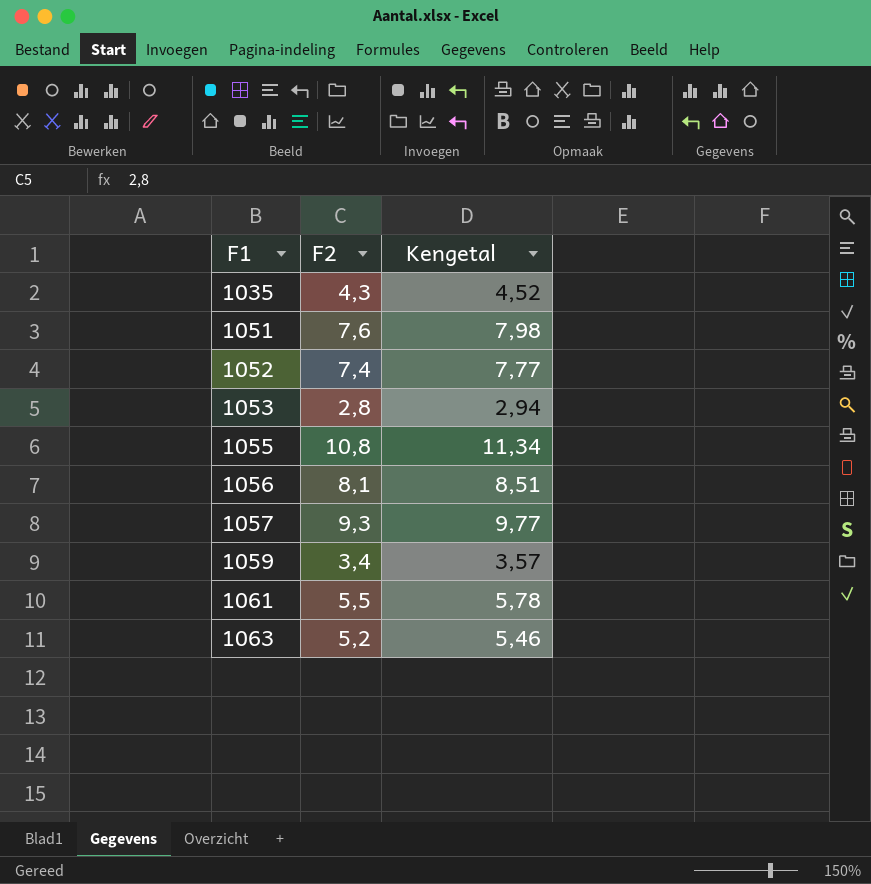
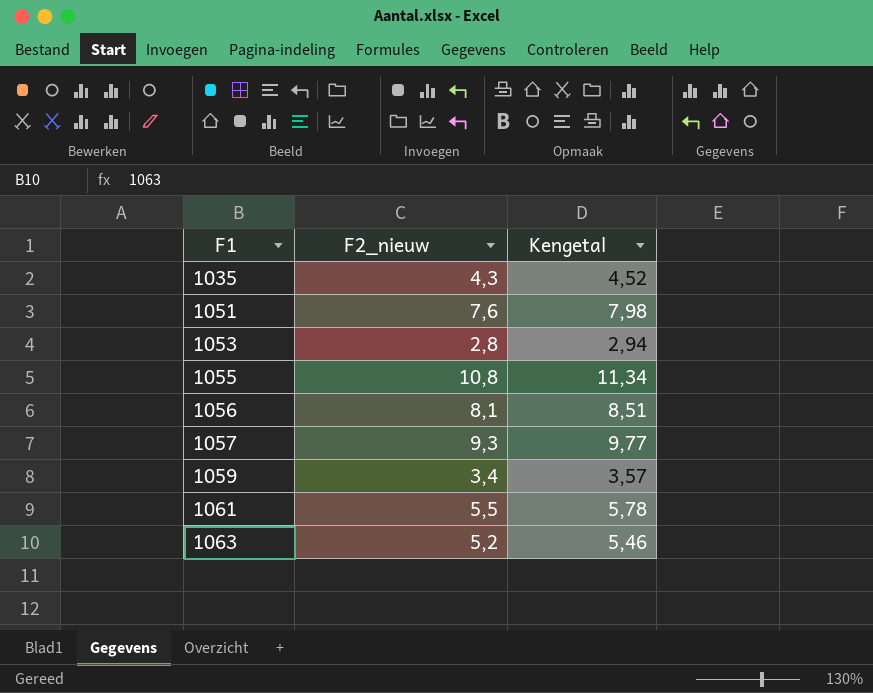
column name: F2 -> F2_nieuw
row 1052: 7,4 | 7,77 -> none

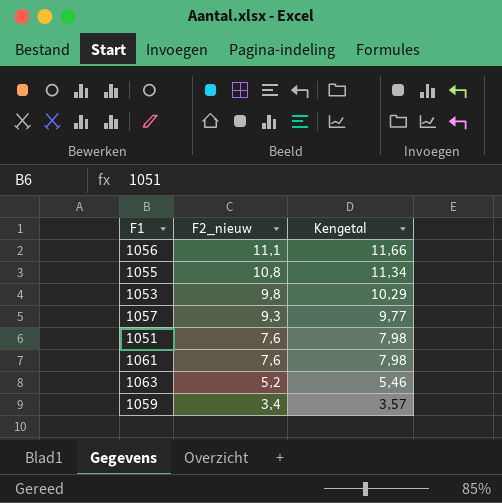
row order: F1 ascending -> F2_nieuw descending
row 1035: 4,3 | 4,52 -> none
1056 | F2_nieuw: 8,1 -> 11,1
1056 | Kengetal: 8,51 -> 11,66
1053 | F2_nieuw: 2,8 -> 9,8
1053 | Kengetal: 2,94 -> 10,29
1061 | F2_nieuw: 5,5 -> 7,6
1061 | Kengetal: 5,78 -> 7,98

